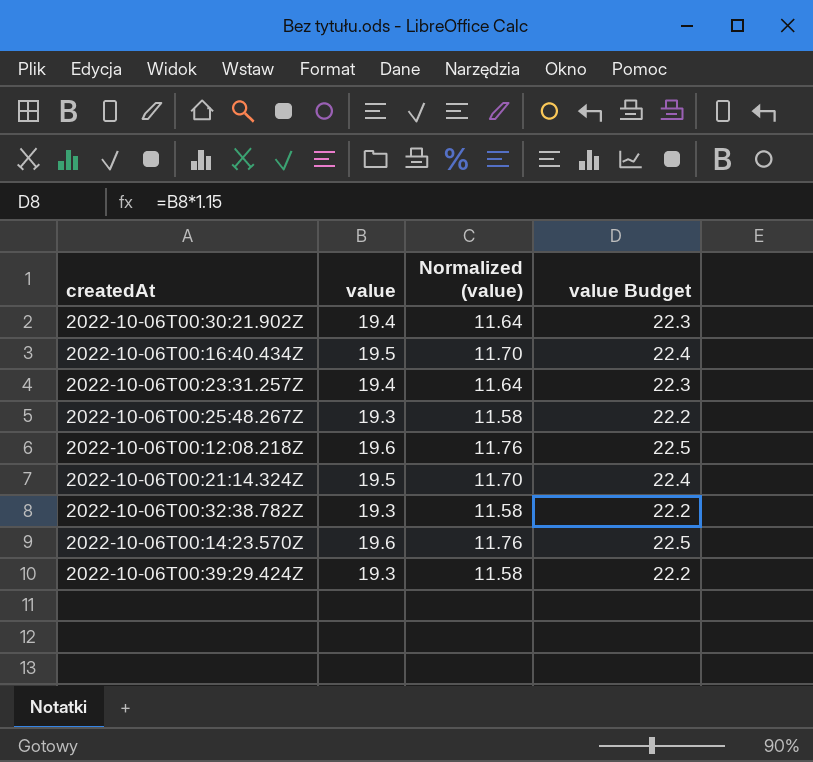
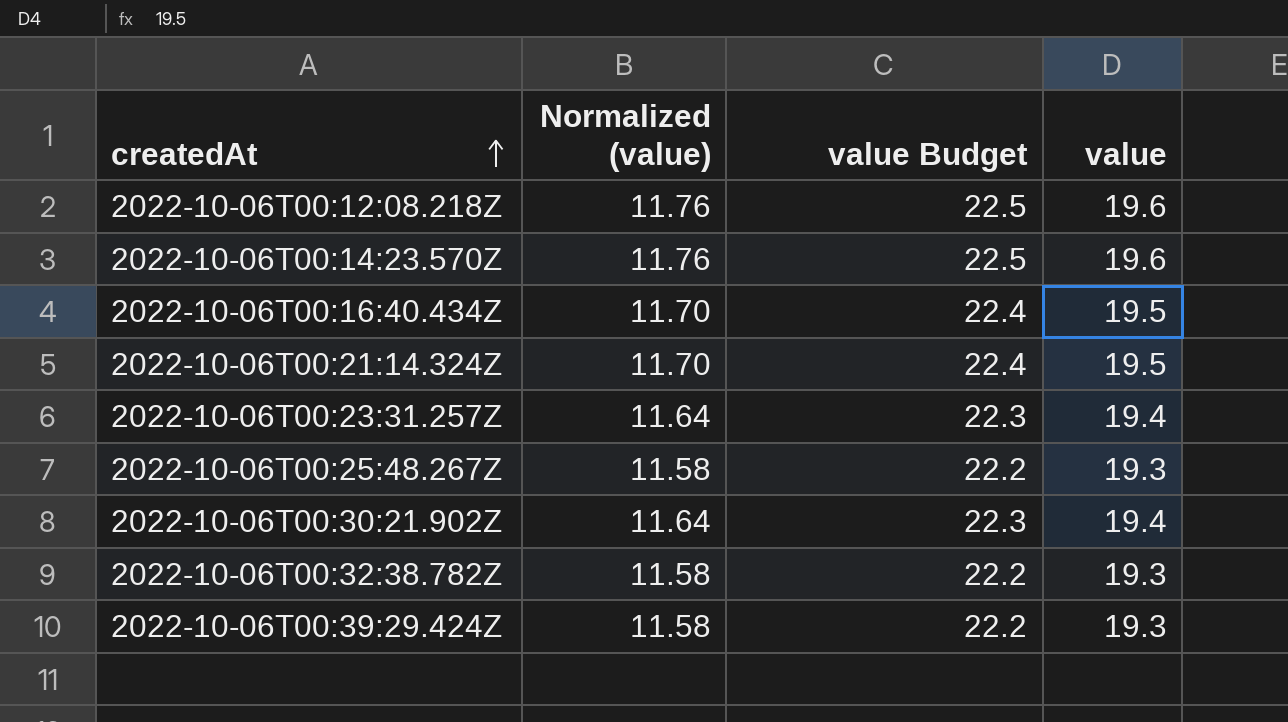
row order: none -> createdAt ascending
column value | position: 2 -> 4

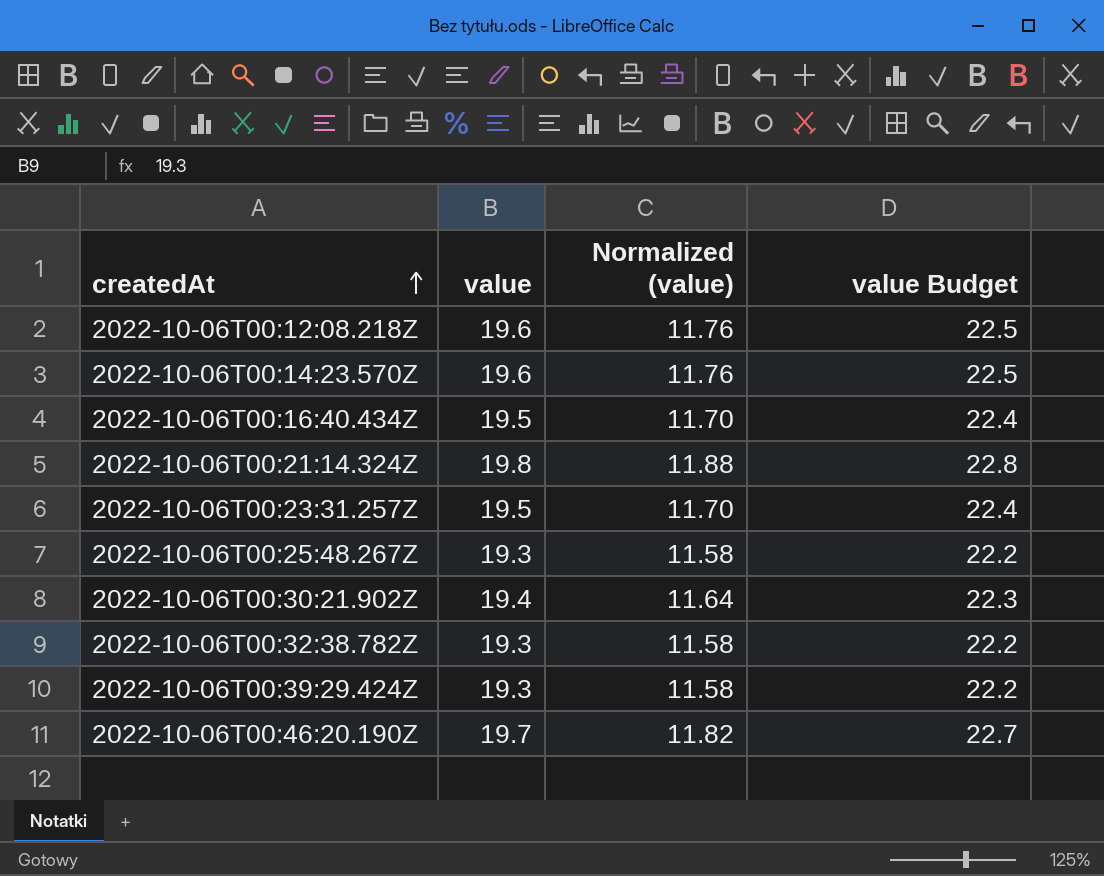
column value | position: 4 -> 2
2022-10-06T00:21:14.324Z | value: 19.5 -> 19.8
2022-10-06T00:21:14.324Z | Normalized (value): 11.70 -> 11.88
2022-10-06T00:21:14.324Z | value Budget: 22.4 -> 22.8
2022-10-06T00:23:31.257Z | value: 19.4 -> 19.5
2022-10-06T00:23:31.257Z | Normalized (value): 11.64 -> 11.70
2022-10-06T00:23:31.257Z | value Budget: 22.3 -> 22.4
row 2022-10-06T00:46:20.190Z: none -> 19.7 | 11.82 | 22.7

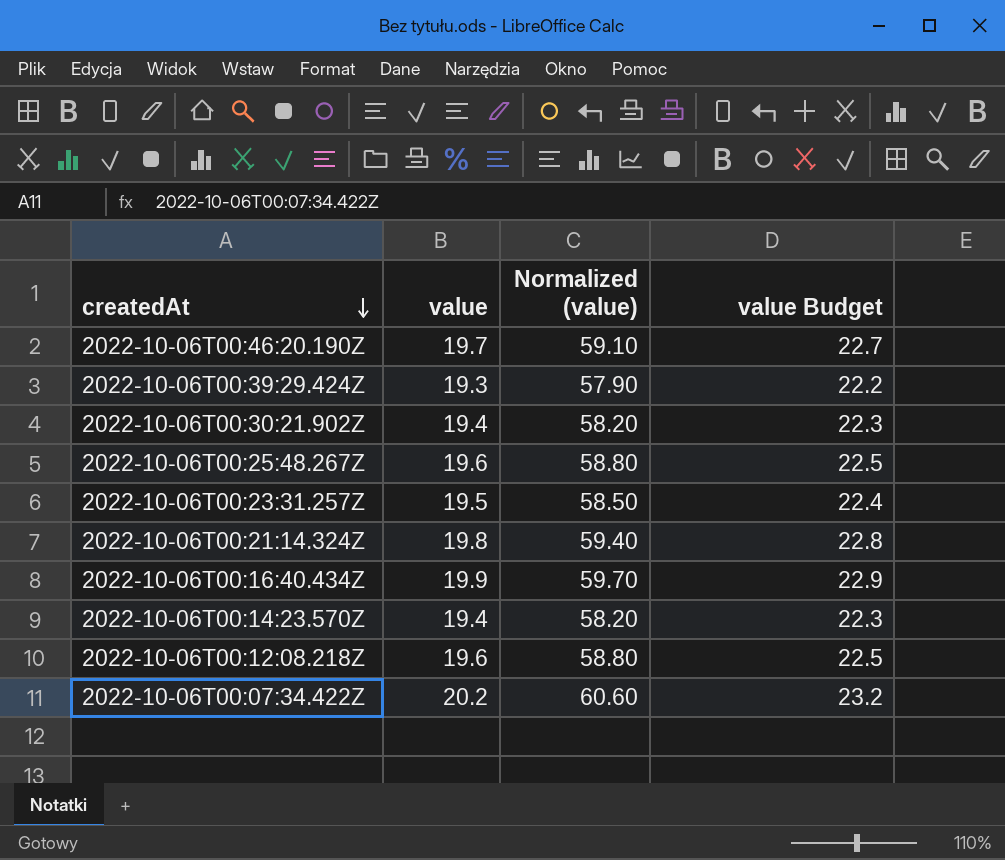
row order: createdAt ascending -> createdAt descending
column Normalized (value) | formula: [value] * 0.6 -> [value] * 3
row 2022-10-06T00:32:38.782Z: 19.3 | 11.58 | 22.2 -> none
2022-10-06T00:25:48.267Z | value: 19.3 -> 19.6
2022-10-06T00:25:48.267Z | value Budget: 22.2 -> 22.5
2022-10-06T00:16:40.434Z | value: 19.5 -> 19.9
2022-10-06T00:16:40.434Z | value Budget: 22.4 -> 22.9
2022-10-06T00:14:23.570Z | value: 19.6 -> 19.4
2022-10-06T00:14:23.570Z | value Budget: 22.5 -> 22.3
row 2022-10-06T00:07:34.422Z: none -> 20.2 | 60.60 | 23.2

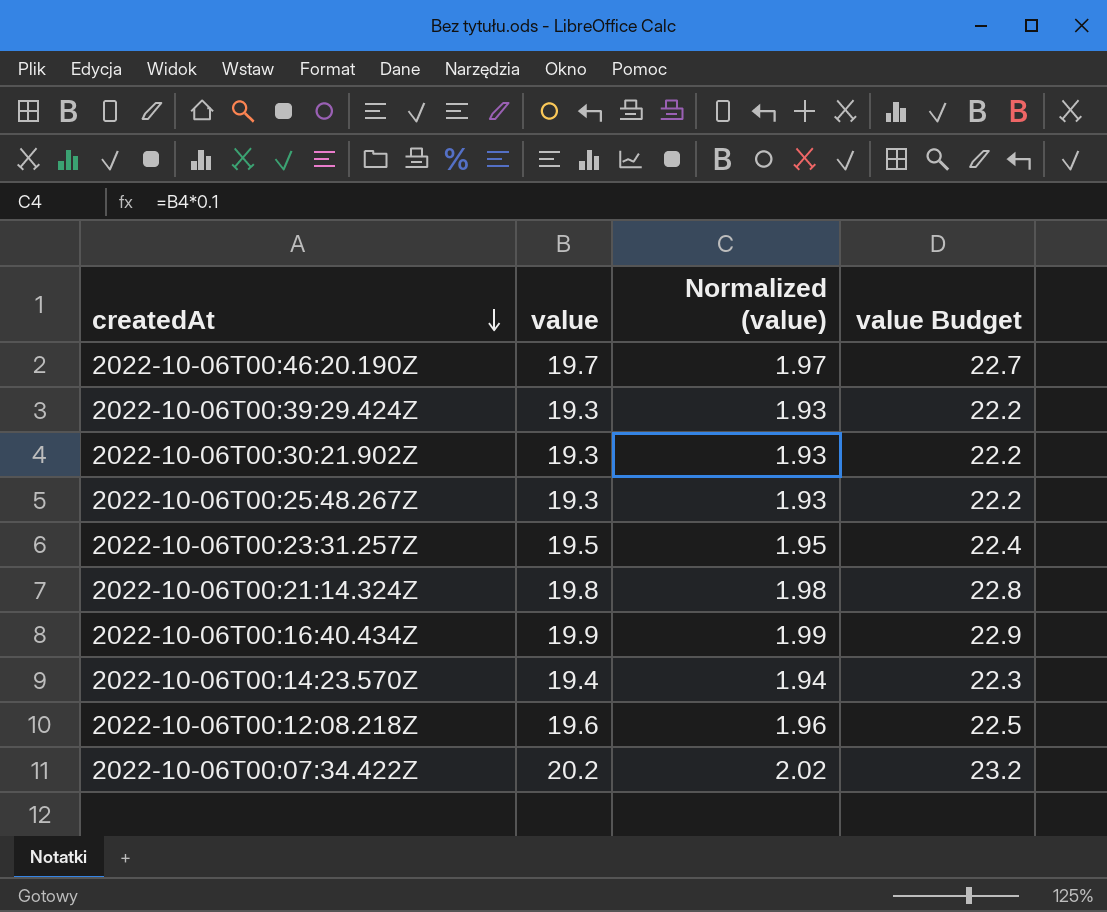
column Normalized (value) | formula: [value] * 3 -> [value] * 0.1
2022-10-06T00:30:21.902Z | value: 19.4 -> 19.3
2022-10-06T00:30:21.902Z | value Budget: 22.3 -> 22.2
2022-10-06T00:25:48.267Z | value: 19.6 -> 19.3
2022-10-06T00:25:48.267Z | value Budget: 22.5 -> 22.2

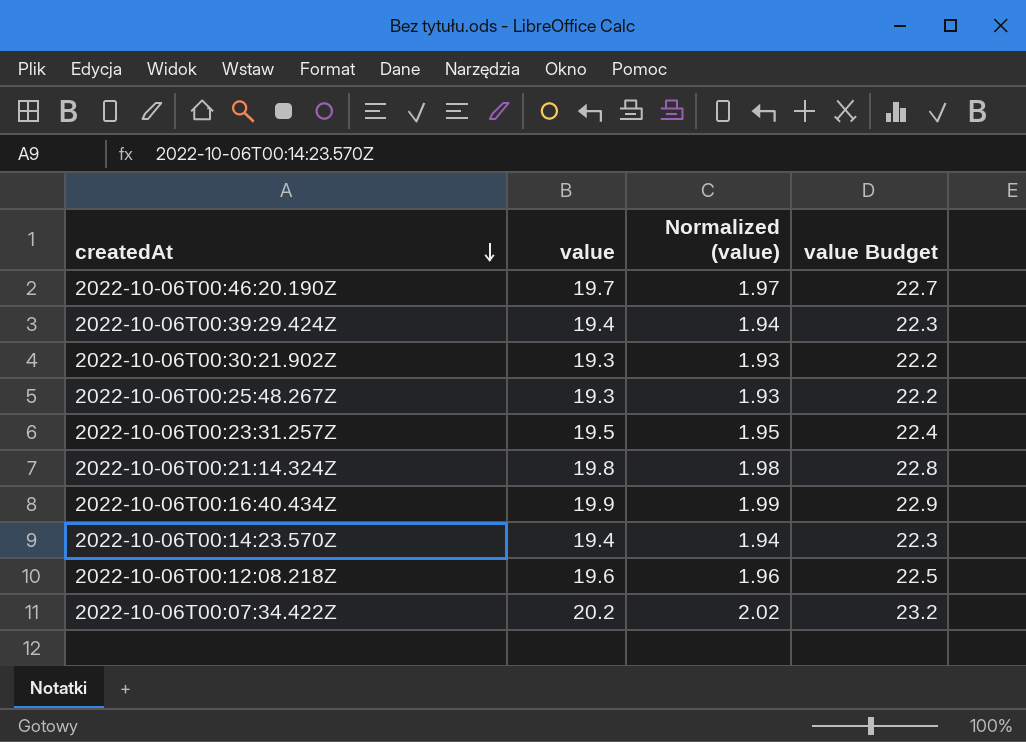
2022-10-06T00:39:29.424Z | value: 19.3 -> 19.4
2022-10-06T00:39:29.424Z | Normalized (value): 1.93 -> 1.94
2022-10-06T00:39:29.424Z | value Budget: 22.2 -> 22.3

